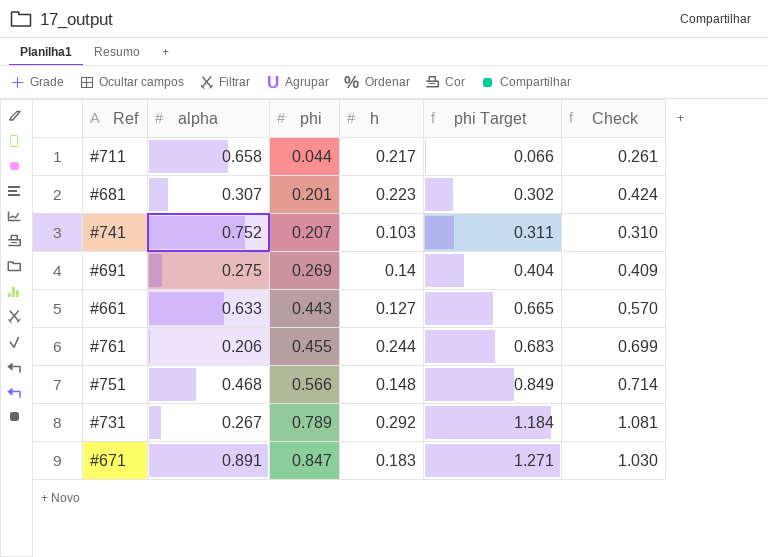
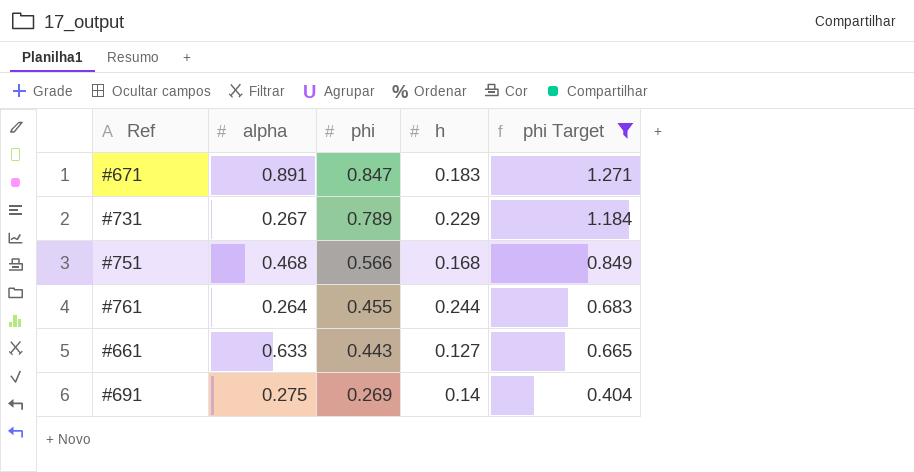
filter: none -> phi Target >= 0.404
row order: phi ascending -> phi descending
column Check | formula: [phi] + [h] -> none
#731 | h: 0.292 -> 0.229
#751 | h: 0.148 -> 0.168
#761 | alpha: 0.206 -> 0.264

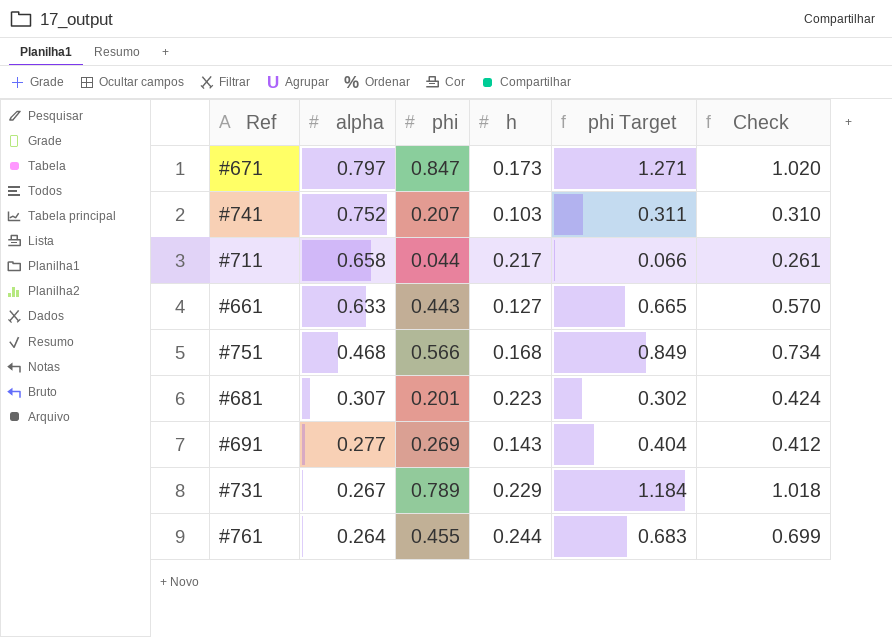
filter: phi Target >= 0.404 -> none
row order: phi descending -> alpha descending
column Check | formula: none -> [phi] + [h]
#671 | alpha: 0.891 -> 0.797
#671 | h: 0.183 -> 0.173
#691 | alpha: 0.275 -> 0.277
#691 | h: 0.14 -> 0.143

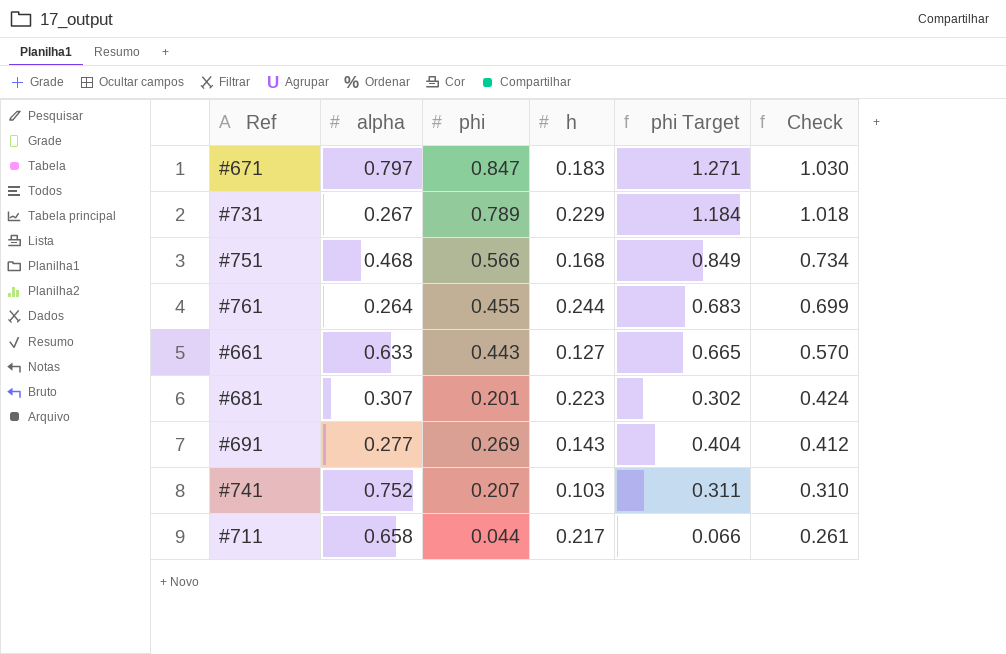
row order: alpha descending -> Check descending
#671 | h: 0.173 -> 0.183
#671 | Check: 1.020 -> 1.030

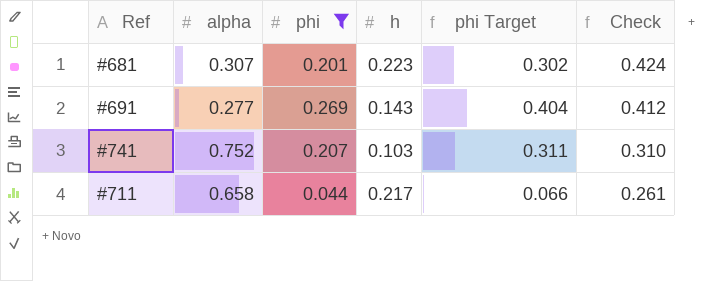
filter: none -> phi <= 0.269

